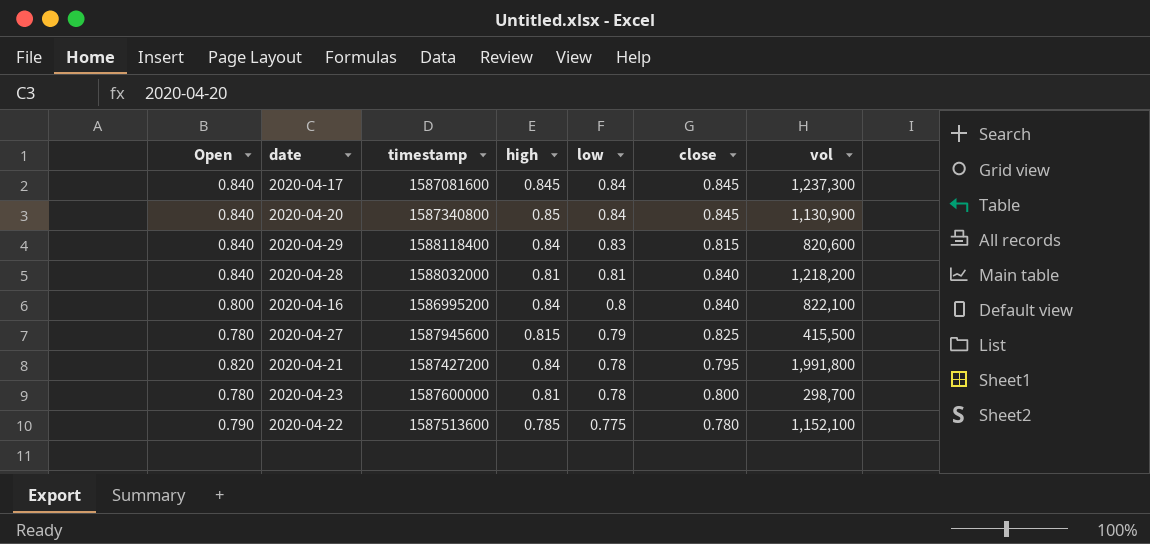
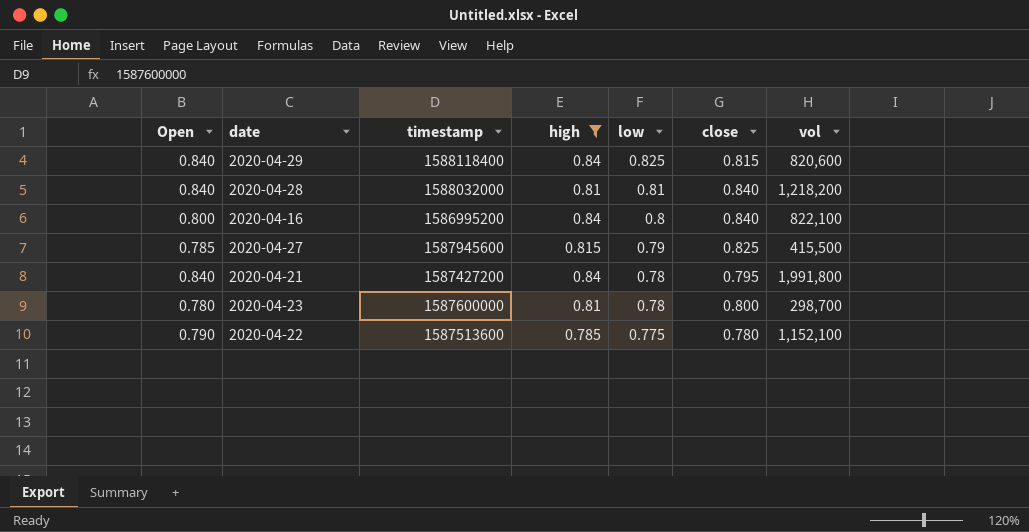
filter: none -> high <= 0.84
2020-04-29 | low: 0.83 -> 0.825
2020-04-27 | Open: 0.780 -> 0.785
2020-04-21 | Open: 0.820 -> 0.840

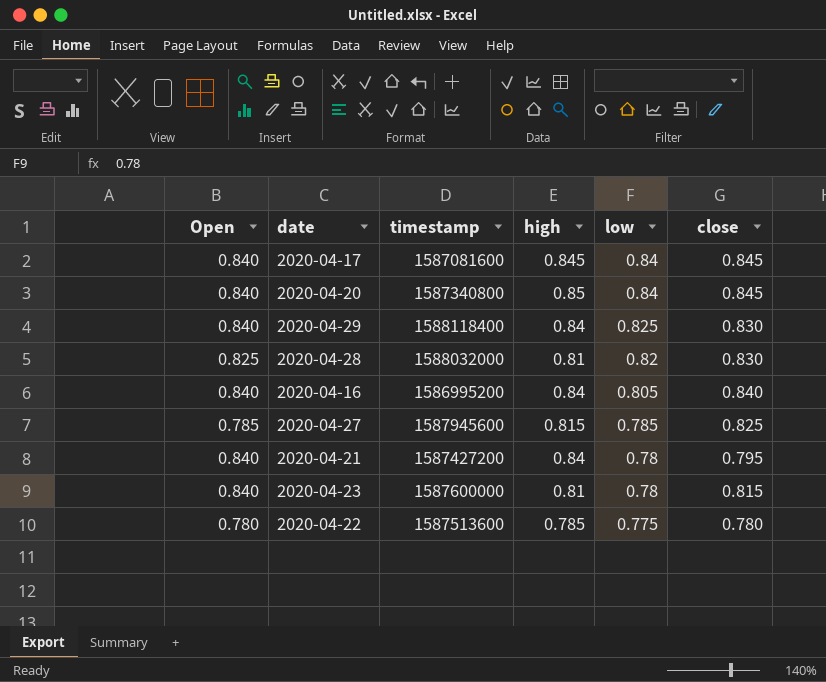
filter: high <= 0.84 -> none
column vol | position: 7 -> none
2020-04-29 | close: 0.815 -> 0.830
2020-04-28 | Open: 0.840 -> 0.825
2020-04-28 | low: 0.81 -> 0.82
2020-04-28 | close: 0.840 -> 0.830
2020-04-16 | Open: 0.800 -> 0.840
2020-04-16 | low: 0.8 -> 0.805
2020-04-27 | low: 0.79 -> 0.785
2020-04-23 | Open: 0.780 -> 0.840
2020-04-23 | close: 0.800 -> 0.815
2020-04-22 | Open: 0.790 -> 0.780

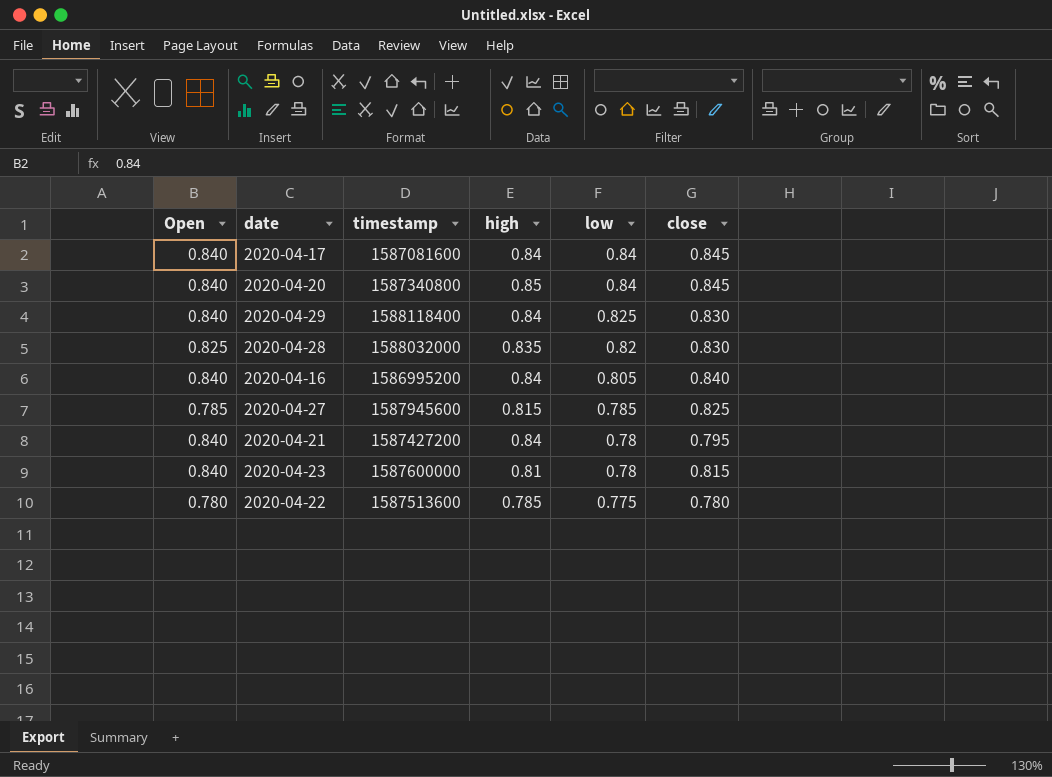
2020-04-17 | high: 0.845 -> 0.84
2020-04-28 | high: 0.81 -> 0.835

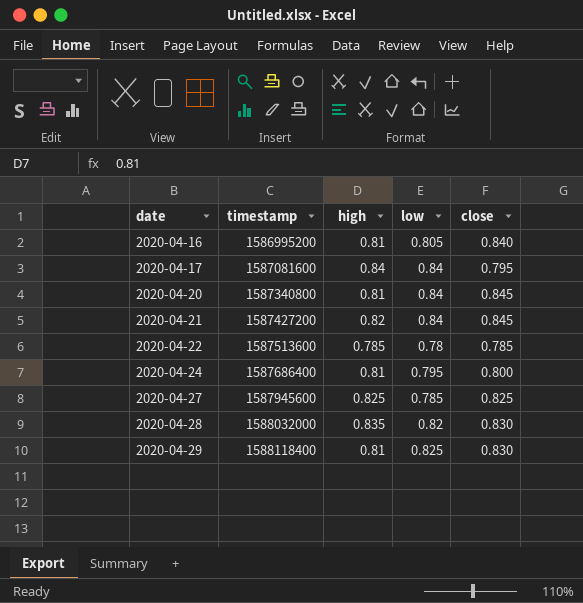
row order: low descending -> date ascending
column Open | position: 1 -> none
row 2020-04-23: 0.840 | 1587600000 | 0.81 | 0.78 | 0.815 -> none
2020-04-16 | high: 0.84 -> 0.81
2020-04-17 | close: 0.845 -> 0.795
2020-04-20 | high: 0.85 -> 0.81
2020-04-21 | high: 0.84 -> 0.82
2020-04-21 | low: 0.78 -> 0.84
2020-04-21 | close: 0.795 -> 0.845
2020-04-22 | low: 0.775 -> 0.78
2020-04-22 | close: 0.780 -> 0.785
row 2020-04-24: none -> 1587686400 | 0.81 | 0.795 | 0.800
2020-04-27 | high: 0.815 -> 0.825
2020-04-29 | high: 0.84 -> 0.81

